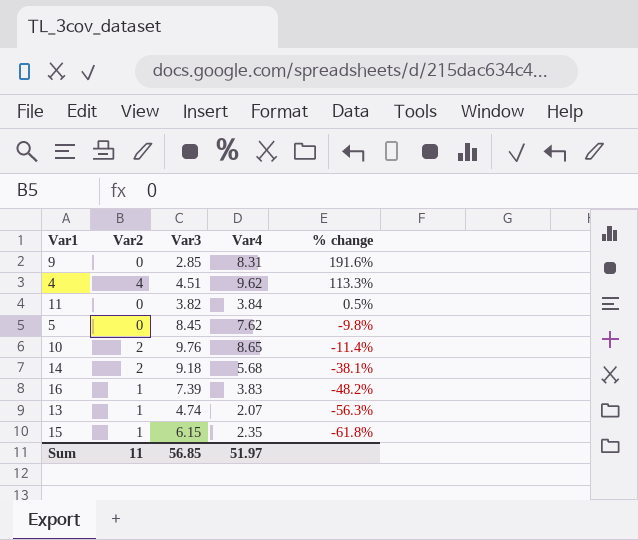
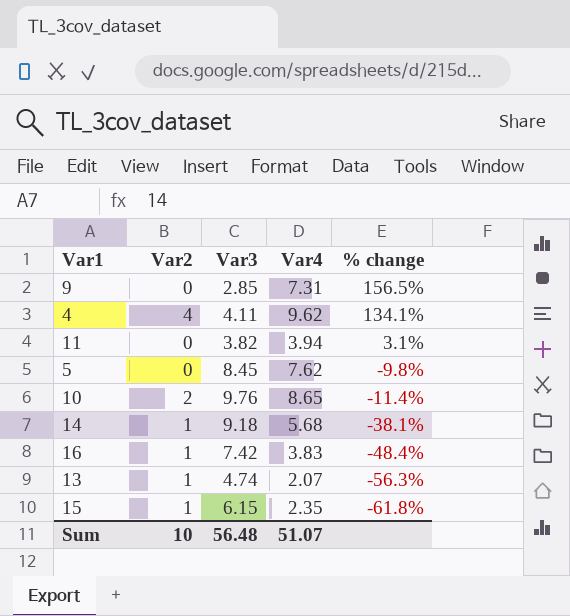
9 | Var4: 8.31 -> 7.31
9 | % change: 191.6% -> 156.5%
4 | Var3: 4.51 -> 4.11
4 | % change: 113.3% -> 134.1%
11 | Var4: 3.84 -> 3.94
11 | % change: 0.5% -> 3.1%
14 | Var2: 2 -> 1
16 | Var3: 7.39 -> 7.42
16 | % change: -48.2% -> -48.4%
Sum | Var2: 11 -> 10
Sum | Var3: 56.85 -> 56.48
Sum | Var4: 51.97 -> 51.07

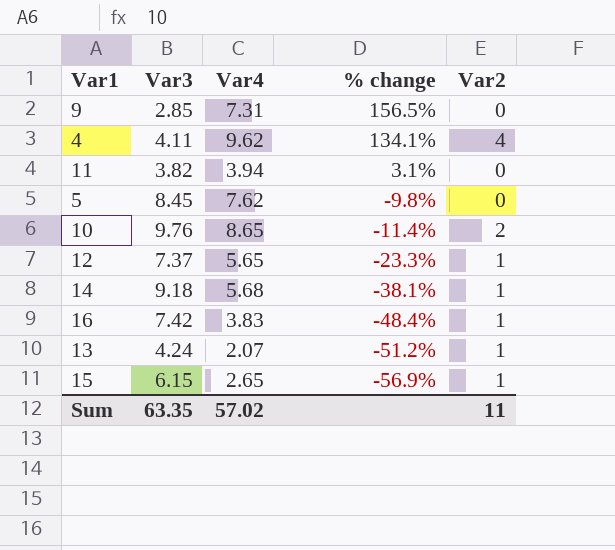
column Var2 | position: 2 -> 5
row 12: none -> 7.37 | 5.65 | -23.3% | 1
13 | Var3: 4.74 -> 4.24
13 | % change: -56.3% -> -51.2%
15 | Var4: 2.35 -> 2.65
15 | % change: -61.8% -> -56.9%
Sum | Var3: 56.48 -> 63.35
Sum | Var4: 51.07 -> 57.02
Sum | Var2: 10 -> 11

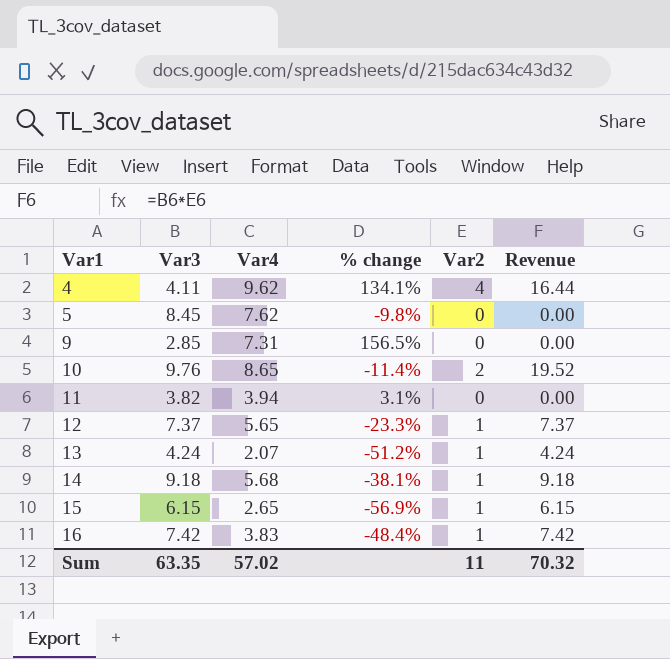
row order: % change descending -> Var1 ascending
column Revenue | formula: none -> [Var3] * [Var2]

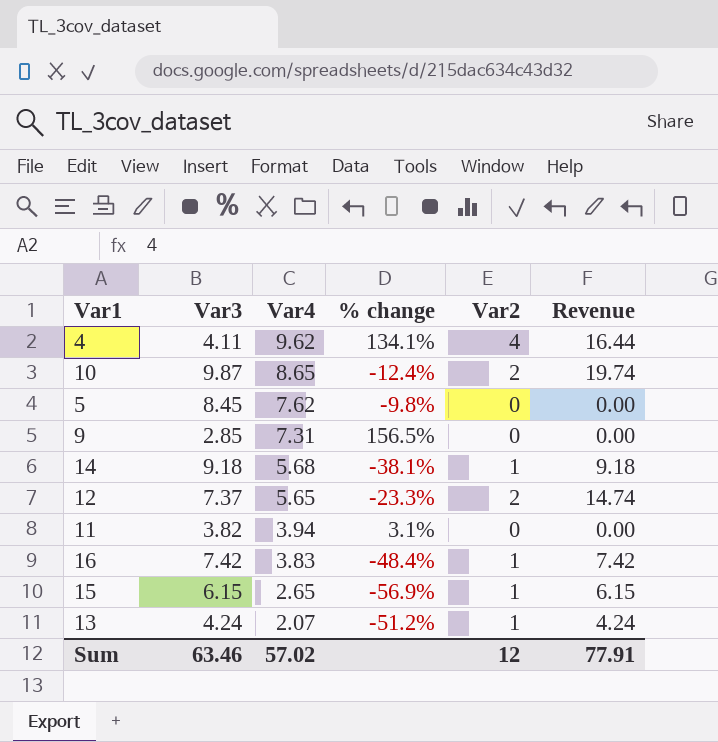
row order: Var1 ascending -> Var4 descending
10 | Var3: 9.76 -> 9.87
10 | % change: -11.4% -> -12.4%
10 | Revenue: 19.52 -> 19.74
12 | Var2: 1 -> 2
12 | Revenue: 7.37 -> 14.74
Sum | Var3: 63.35 -> 63.46
Sum | Var2: 11 -> 12
Sum | Revenue: 70.32 -> 77.91

